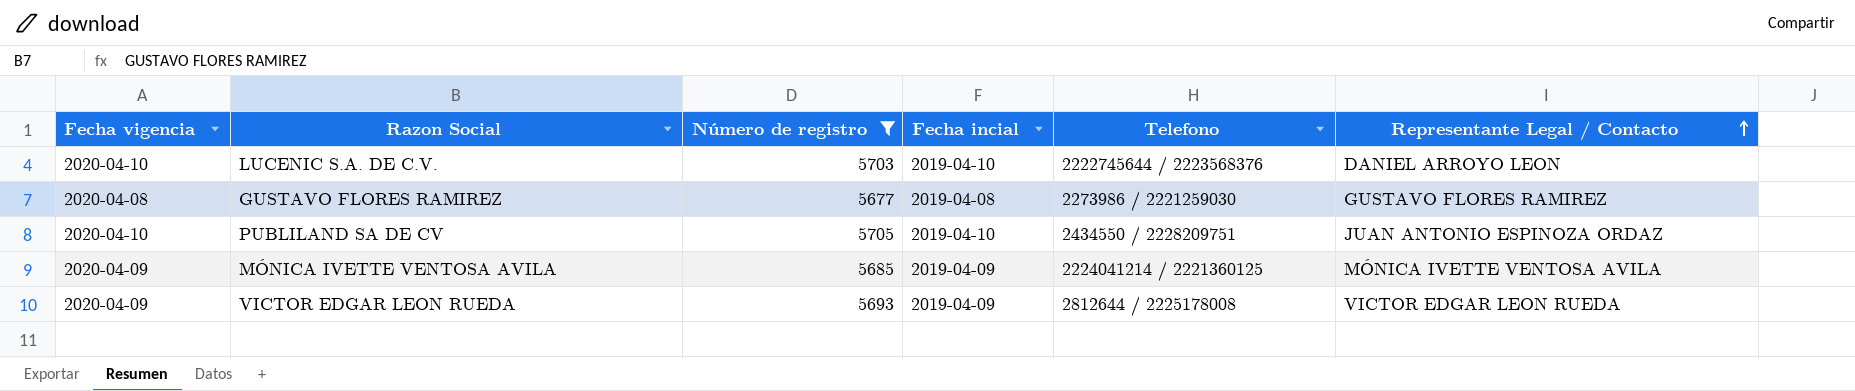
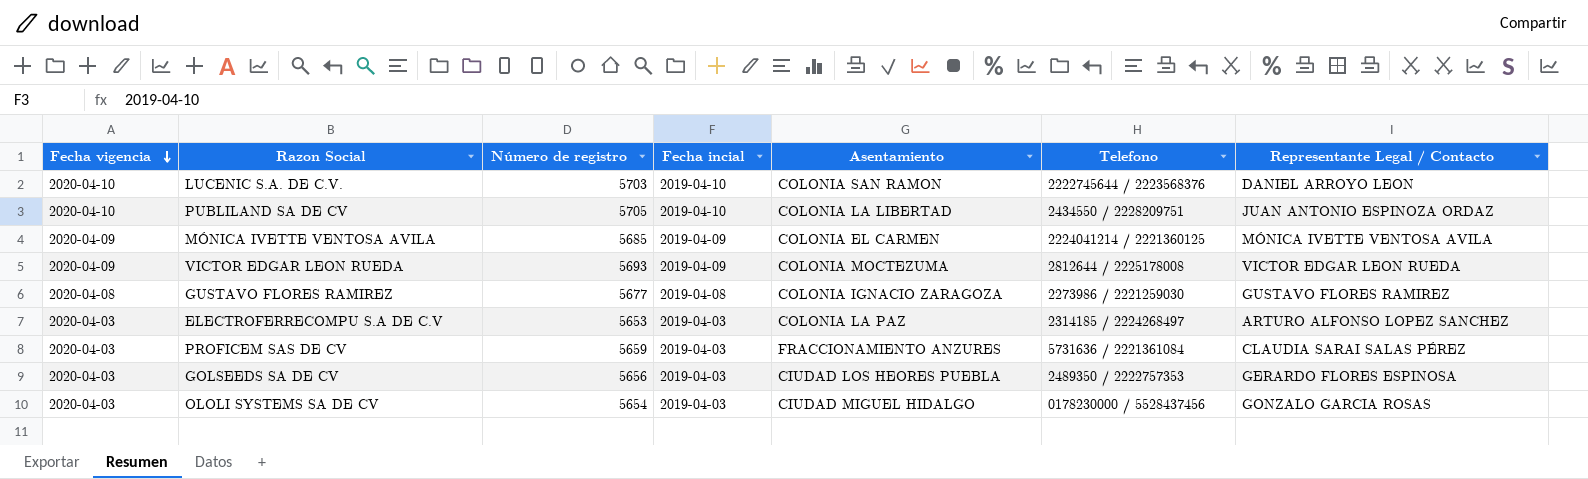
filter: Número de registro >= 5677 -> none
row order: Representante Legal / Contacto ascending -> Fecha vigencia descending
column Asentamiento | position: none -> 5

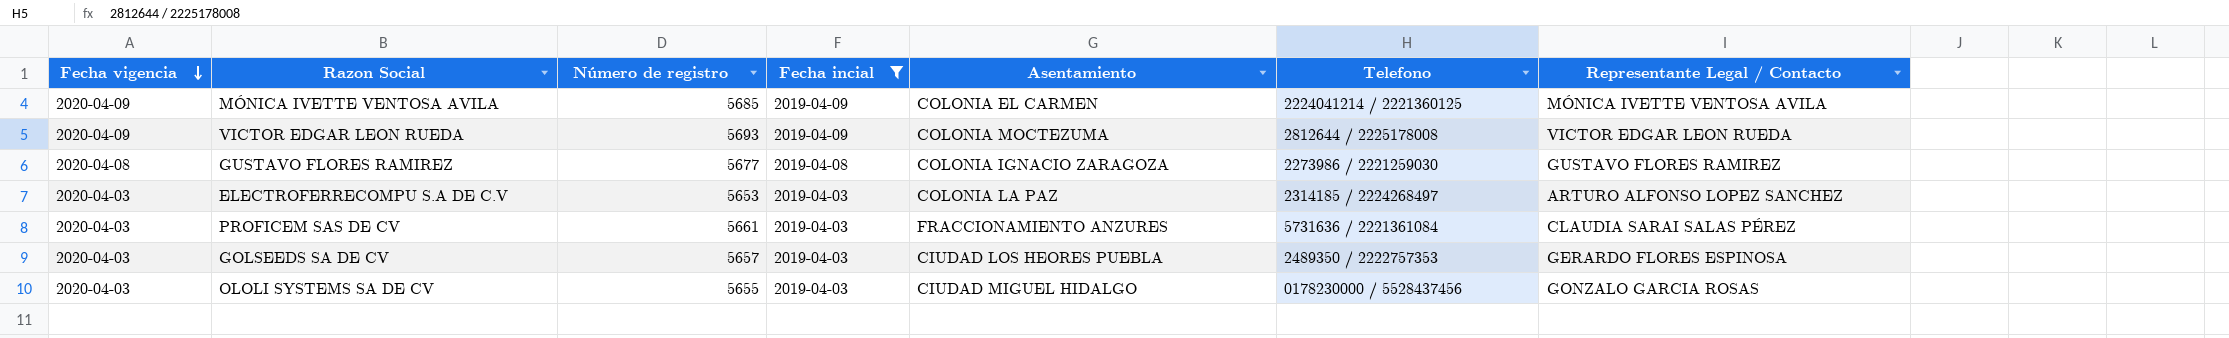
filter: none -> Fecha incial != 2019-04-10
PROFICEM SAS DE CV | Número de registro: 5659 -> 5661
GOLSEEDS SA DE CV | Número de registro: 5656 -> 5657
OLOLI SYSTEMS SA DE CV | Número de registro: 5654 -> 5655

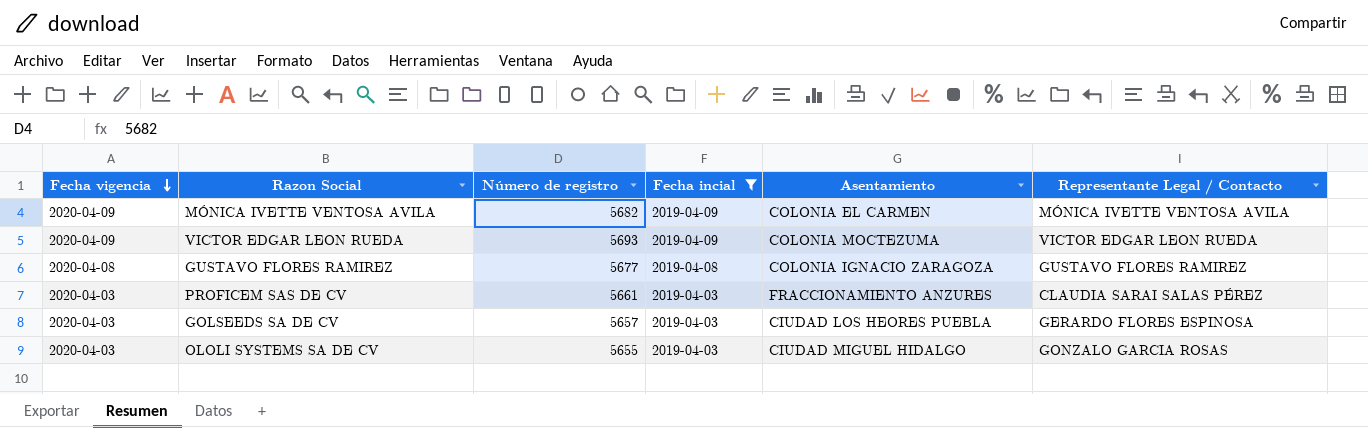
column Telefono | position: 6 -> none
row ELECTROFERRECOMPU S.A DE C.V: 2020-04-03 | 5653 | 2019-04-03 | COLONIA LA PAZ | 2314185 / 2224268497 | ARTURO ALFONSO LOPEZ SANCHEZ -> none
MÓNICA IVETTE VENTOSA AVILA | Número de registro: 5685 -> 5682

